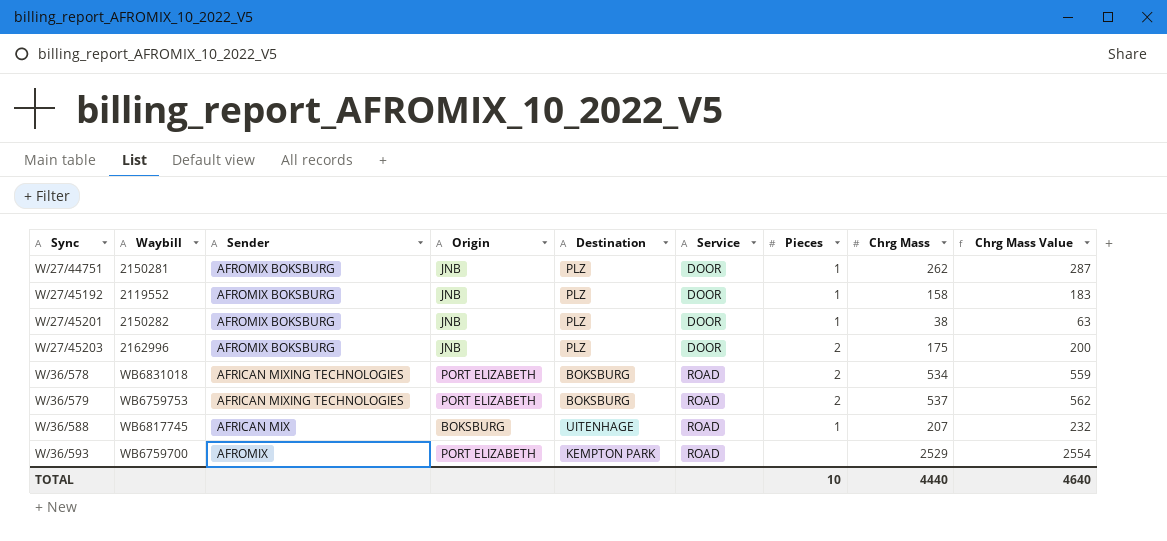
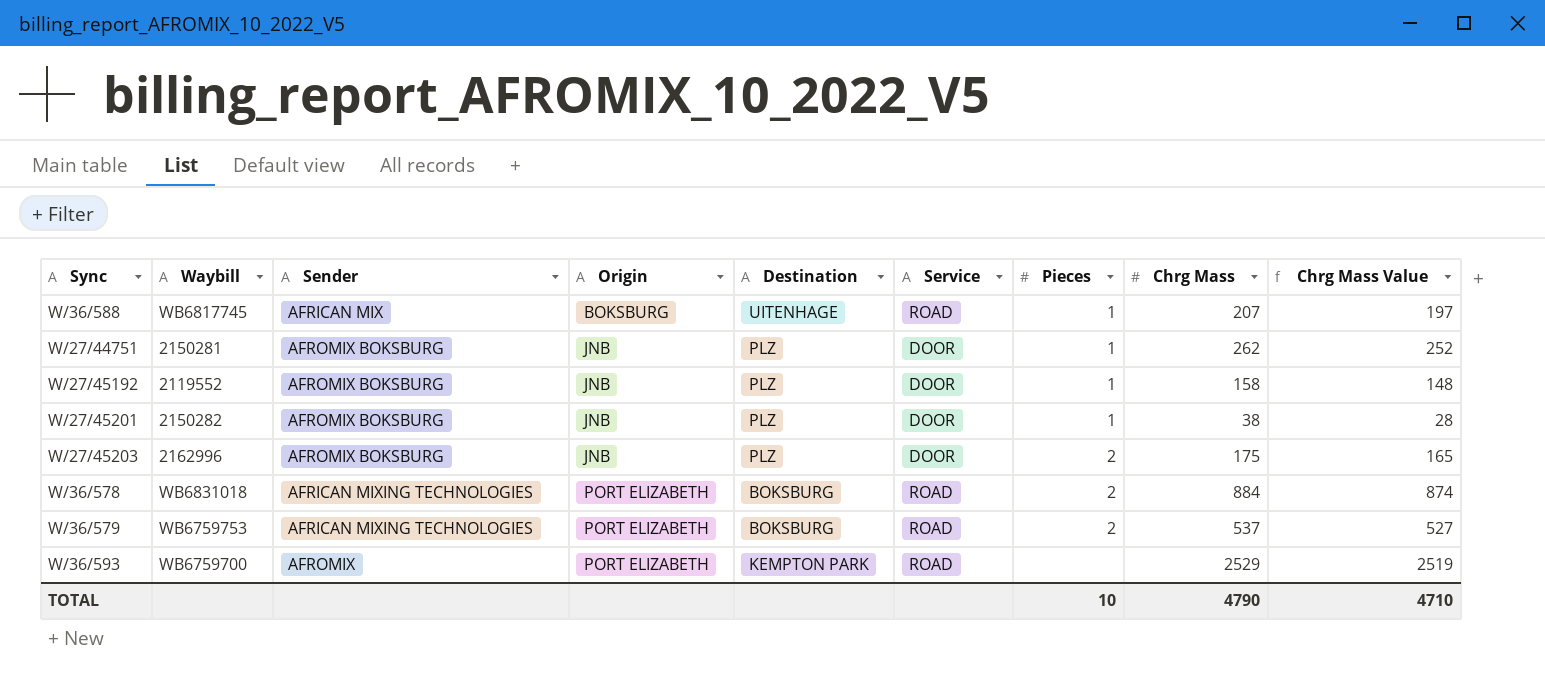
row order: Sync ascending -> Origin ascending
column Chrg Mass Value | formula: [Chrg Mass] + 25 -> [Chrg Mass] - 10
W/36/578 | Chrg Mass: 534 -> 884
TOTAL | Chrg Mass: 4440 -> 4790
TOTAL | Chrg Mass Value: 4640 -> 4710

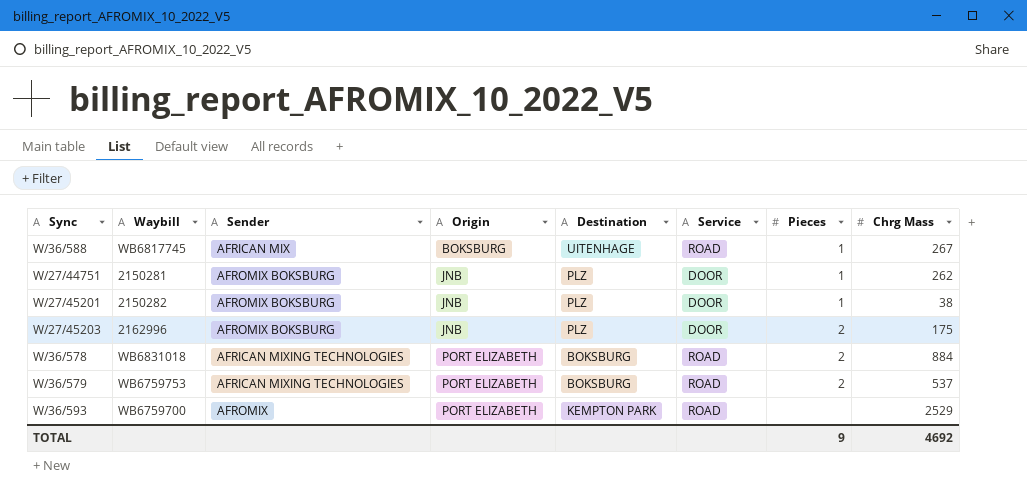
column Chrg Mass Value | formula: [Chrg Mass] - 10 -> none
row W/27/45192: 2119552 | AFROMIX BOKSBURG | JNB | PLZ | DOOR | 1 | 158 | 148 -> none
W/36/588 | Chrg Mass: 207 -> 267
TOTAL | Pieces: 10 -> 9
TOTAL | Chrg Mass: 4790 -> 4692

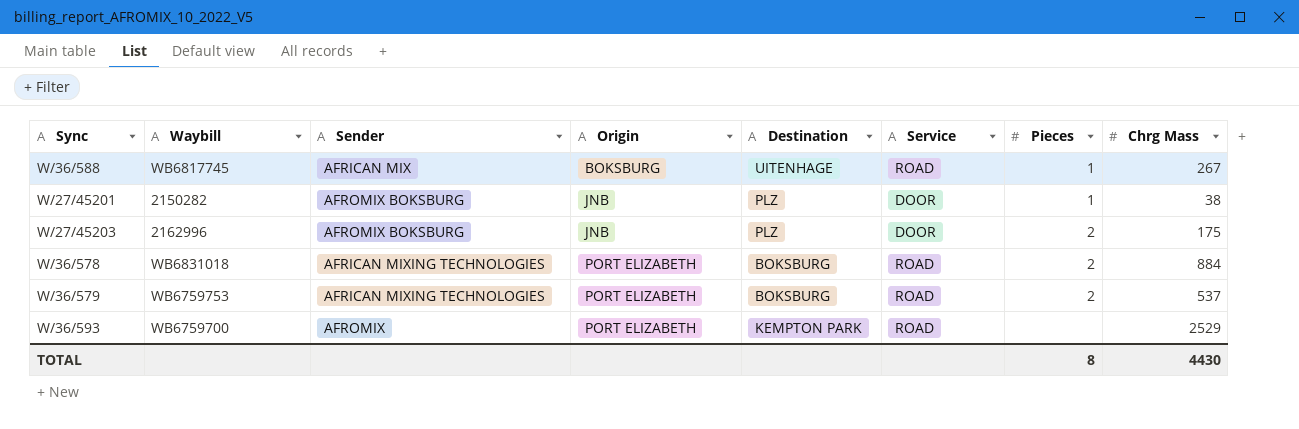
row W/27/44751: 2150281 | AFROMIX BOKSBURG | JNB | PLZ | DOOR | 1 | 262 -> none
TOTAL | Pieces: 9 -> 8
TOTAL | Chrg Mass: 4692 -> 4430

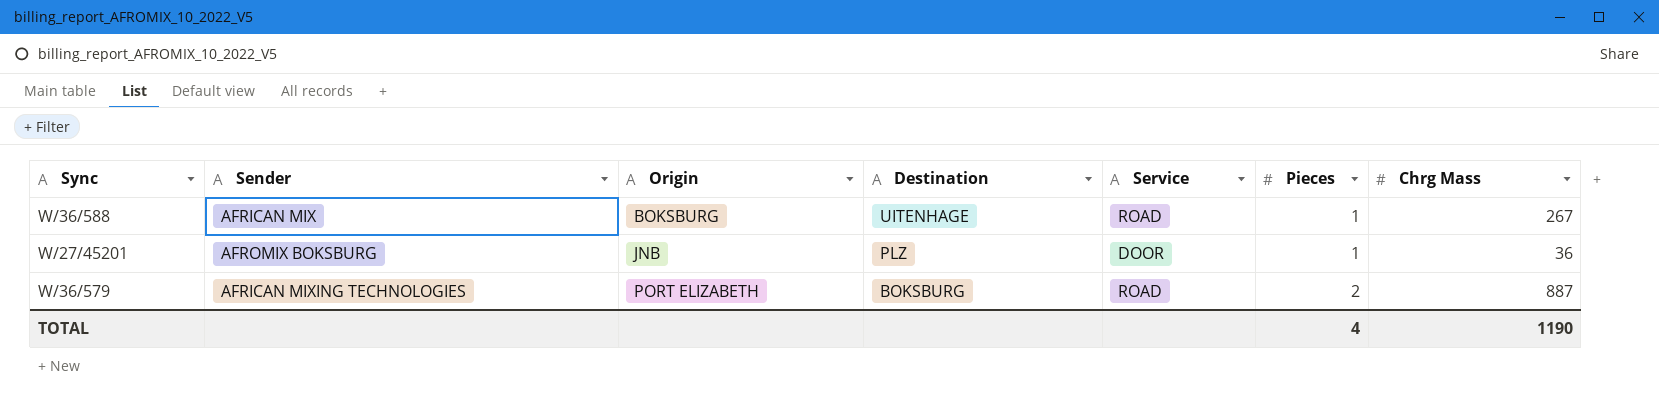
column Waybill | position: 2 -> none
row W/27/45203: 2162996 | AFROMIX BOKSBURG | JNB | PLZ | DOOR | 2 | 175 -> none
row W/36/578: WB6831018 | AFRICAN MIXING TECHNOLOGIES | PORT ELIZABETH | BOKSBURG | ROAD | 2 | 884 -> none
row W/36/593: WB6759700 | AFROMIX | PORT ELIZABETH | KEMPTON PARK | ROAD | none | 2529 -> none
W/27/45201 | Chrg Mass: 38 -> 36
W/36/579 | Chrg Mass: 537 -> 887
TOTAL | Pieces: 8 -> 4
TOTAL | Chrg Mass: 4430 -> 1190

